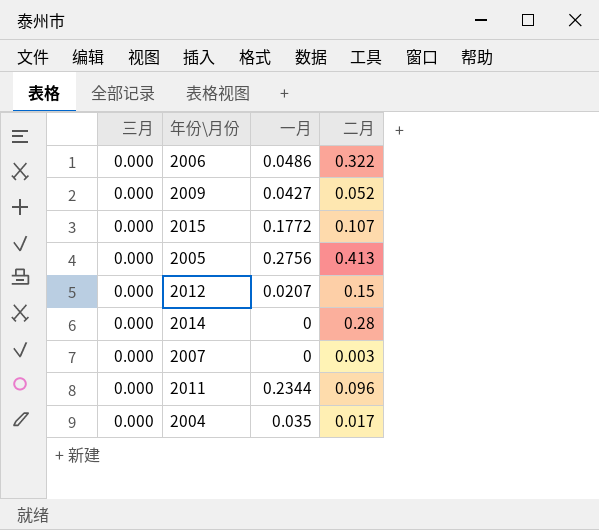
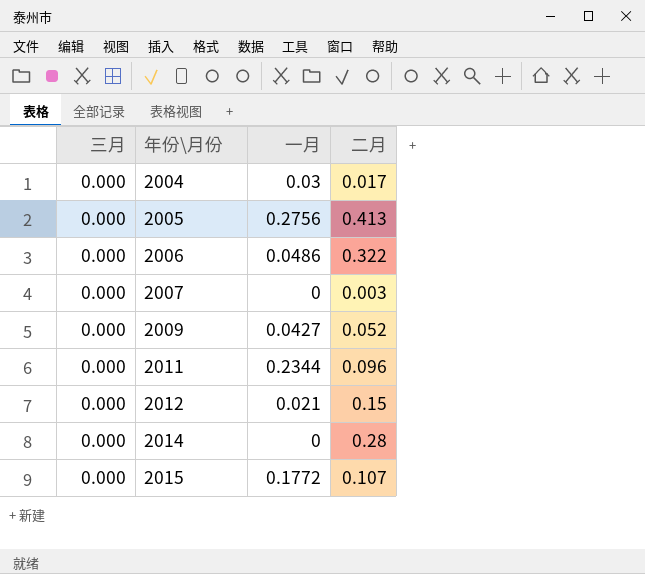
row order: none -> 年份\月份 ascending
2004 | 一月: 0.035 -> 0.03
2012 | 一月: 0.0207 -> 0.021

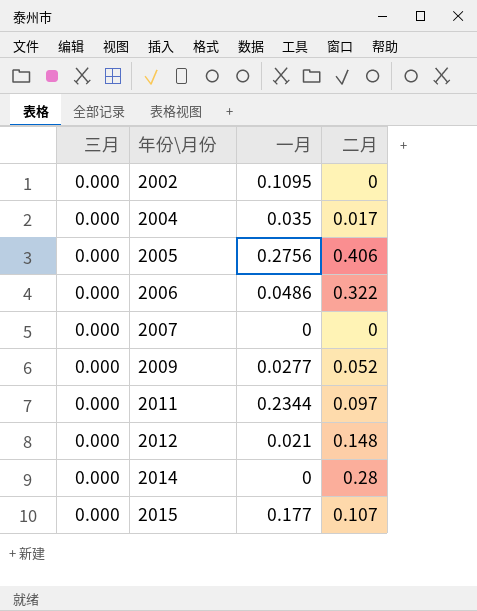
row 2002: none -> 0.000 | 0.1095 | 0
2004 | 一月: 0.03 -> 0.035
2005 | 二月: 0.413 -> 0.406
2007 | 二月: 0.003 -> 0
2009 | 一月: 0.0427 -> 0.0277
2011 | 二月: 0.096 -> 0.097
2012 | 二月: 0.15 -> 0.148
2015 | 一月: 0.1772 -> 0.177

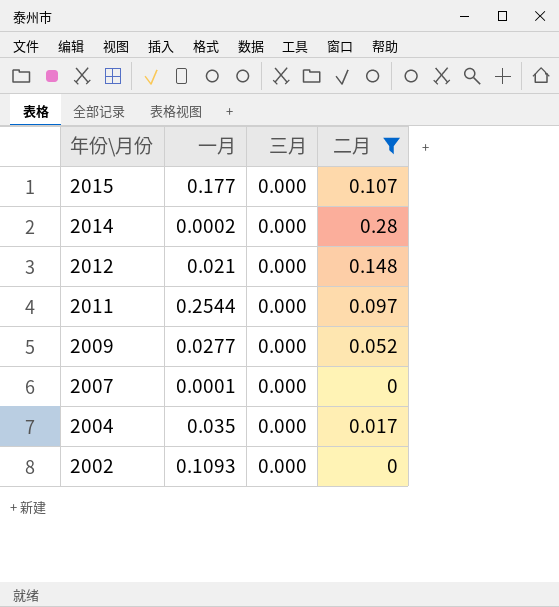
filter: none -> 二月 <= 0.28
row order: 年份\月份 ascending -> 年份\月份 descending
column 三月 | position: 1 -> 3
2014 | 一月: 0 -> 0.0002
2011 | 一月: 0.2344 -> 0.2544
2007 | 一月: 0 -> 0.0001
2002 | 一月: 0.1095 -> 0.1093

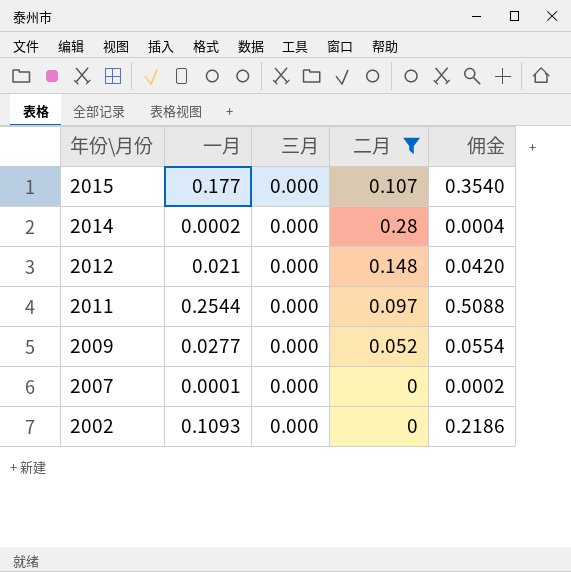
column 佣金 | formula: none -> [一月] * 2
row 2004: 0.035 | 0.000 | 0.017 -> none

